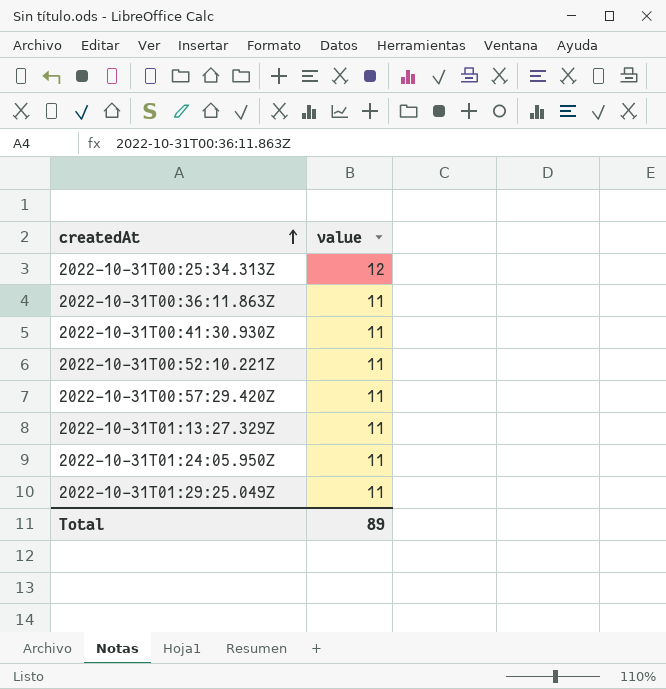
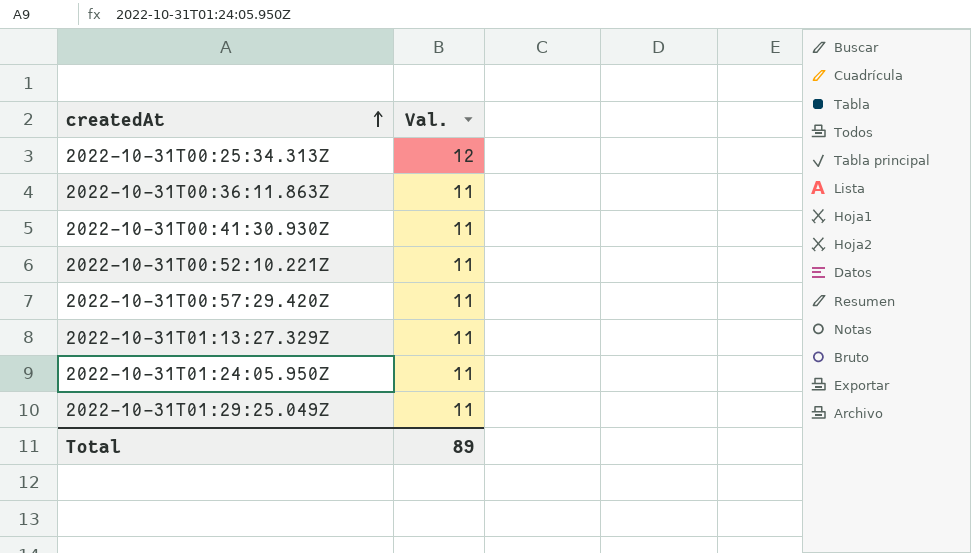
column name: value -> Val.

